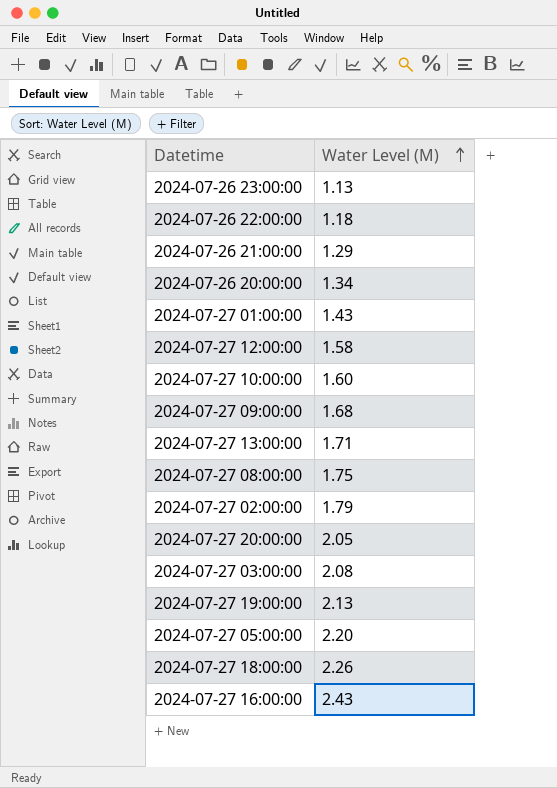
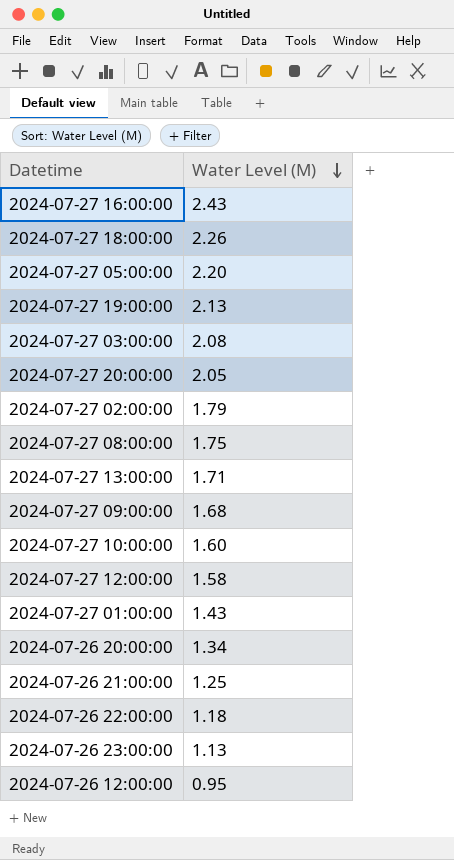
row order: Water Level (M) ascending -> Water Level (M) descending
2024-07-26 21:00:00 | Water Level (M): 1.29 -> 1.25
row 2024-07-26 12:00:00: none -> 0.95

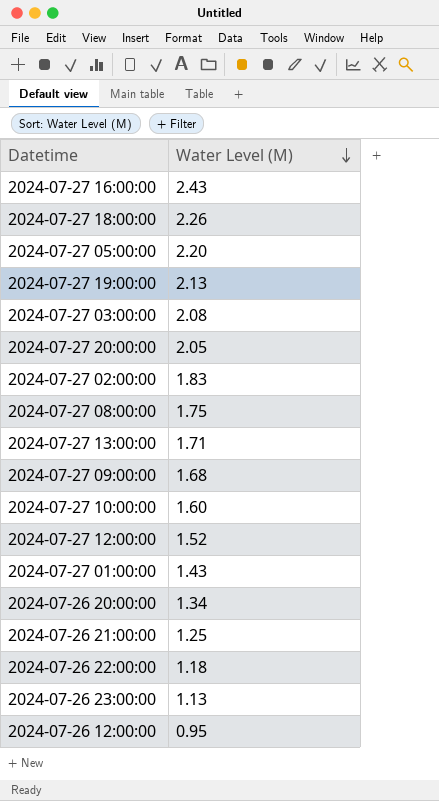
2024-07-27 02:00:00 | Water Level (M): 1.79 -> 1.83
2024-07-27 12:00:00 | Water Level (M): 1.58 -> 1.52

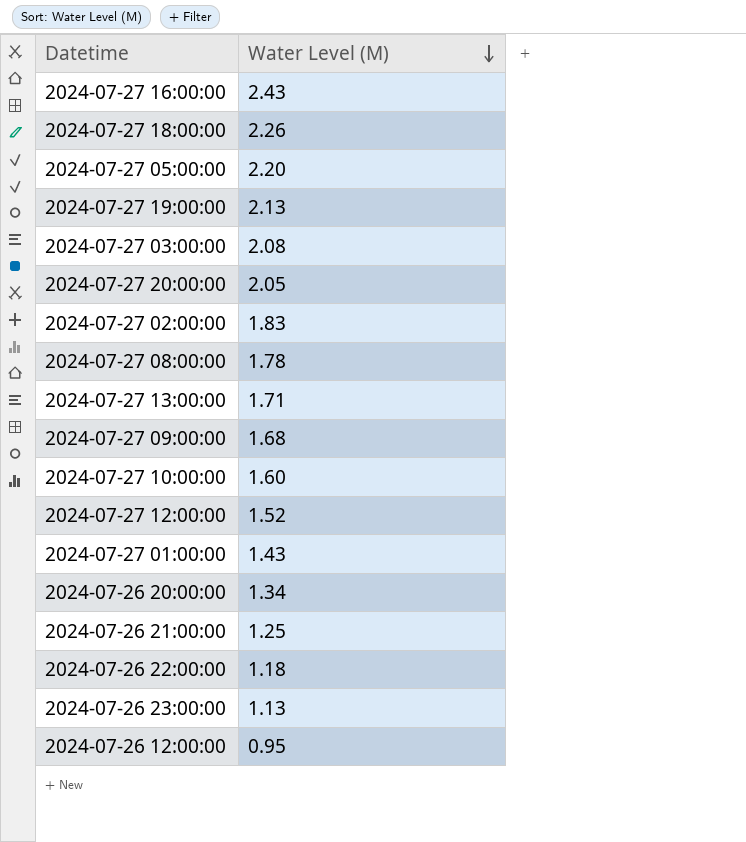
2024-07-27 08:00:00 | Water Level (M): 1.75 -> 1.78

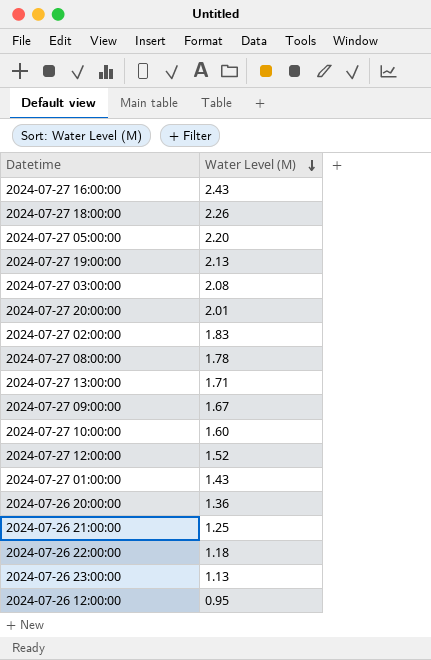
2024-07-27 20:00:00 | Water Level (M): 2.05 -> 2.01
2024-07-27 09:00:00 | Water Level (M): 1.68 -> 1.67
2024-07-26 20:00:00 | Water Level (M): 1.34 -> 1.36

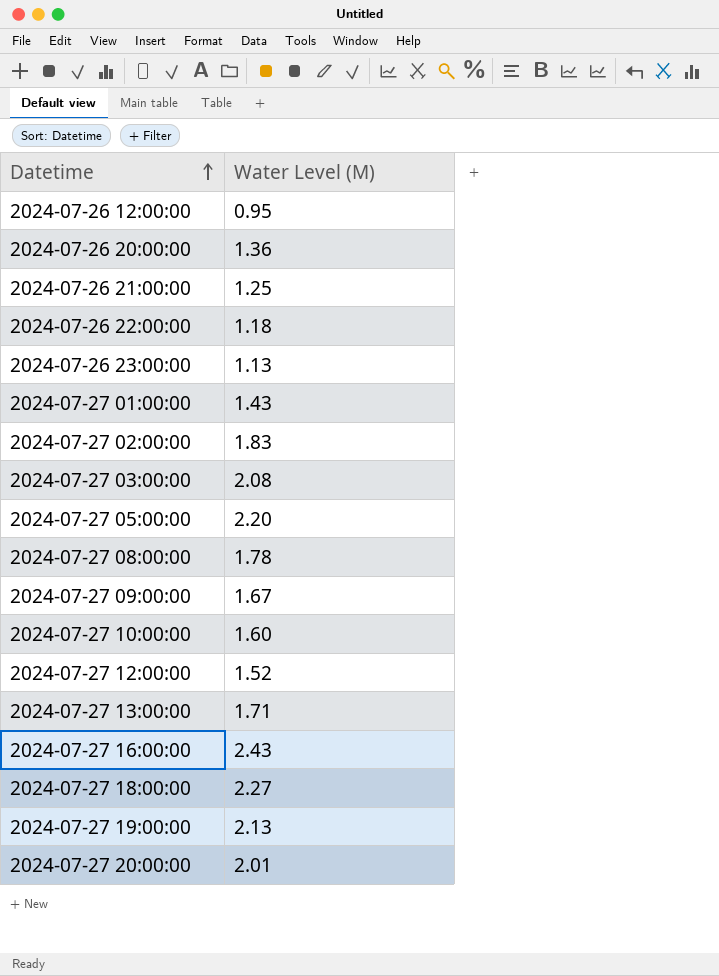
row order: Water Level (M) descending -> Datetime ascending
2024-07-27 18:00:00 | Water Level (M): 2.26 -> 2.27

